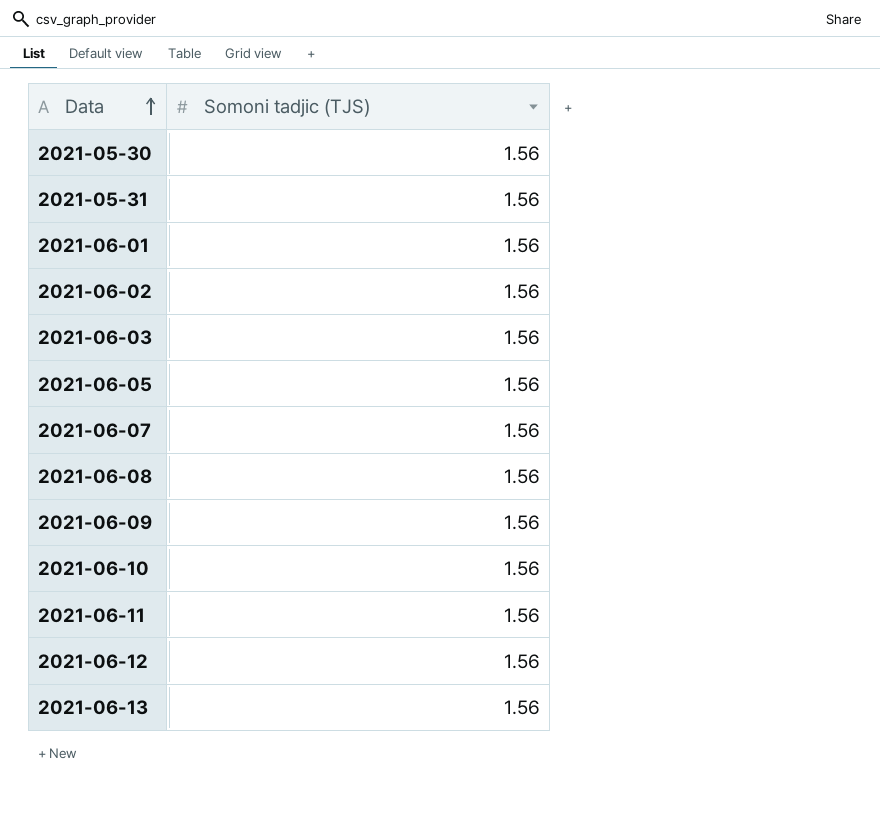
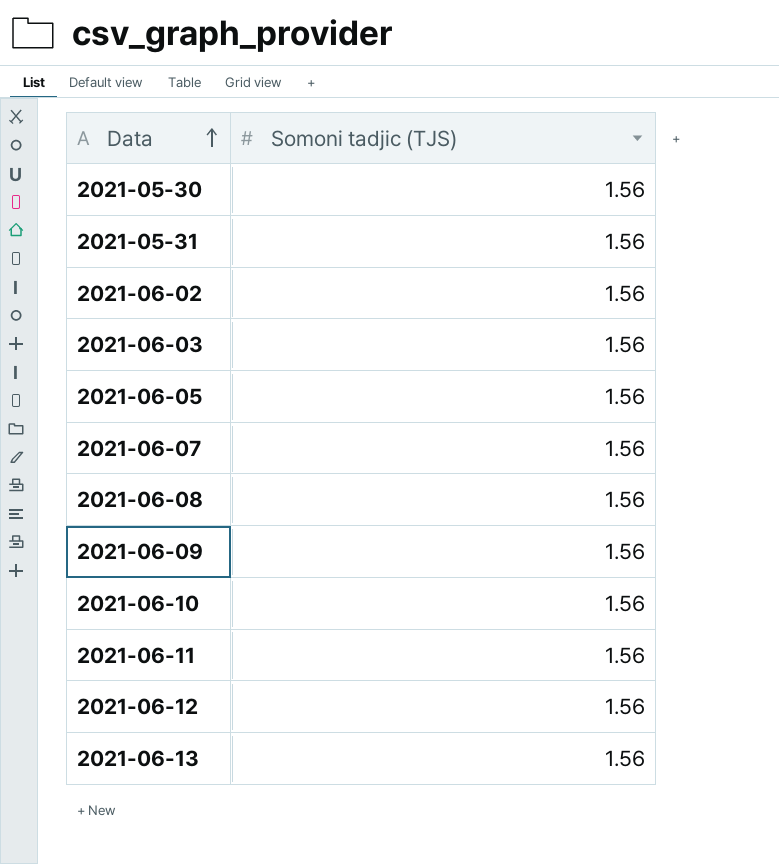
row 2021-06-01: 1.56 -> none

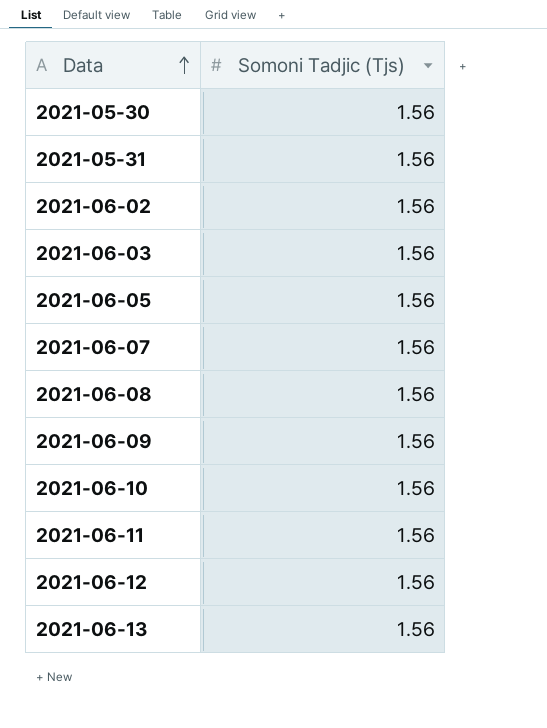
column name: Somoni tadjic (TJS) -> Somoni Tadjic (Tjs)

